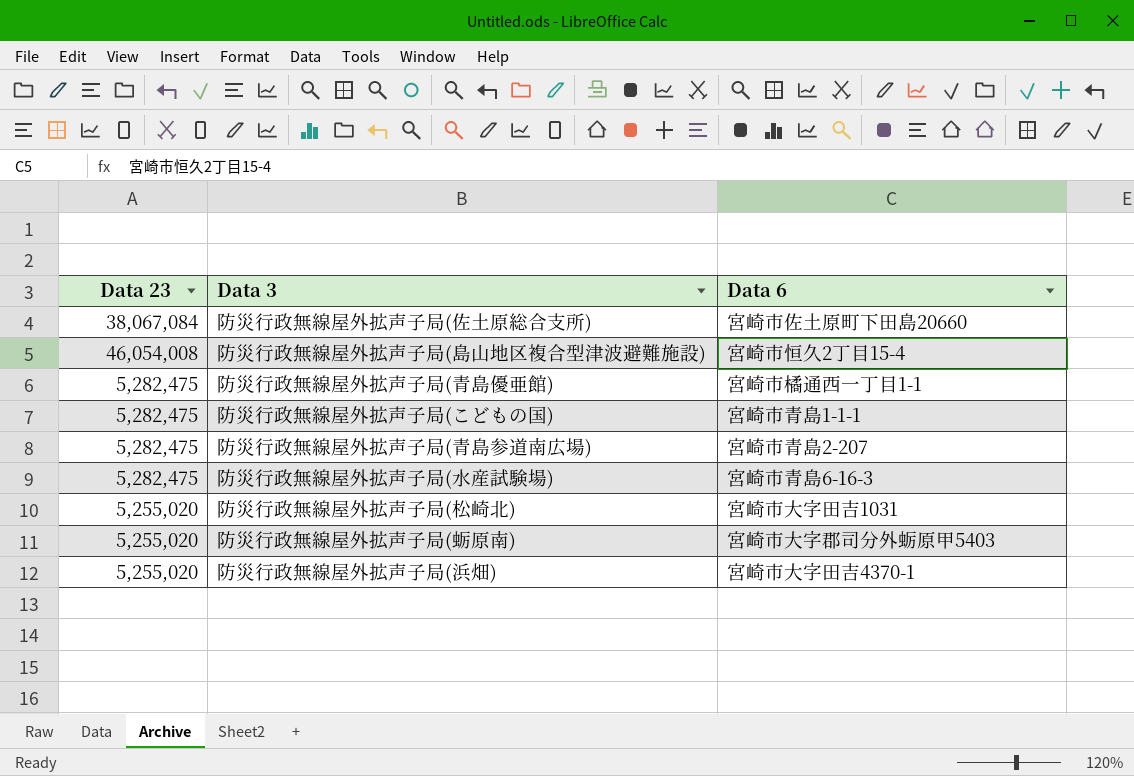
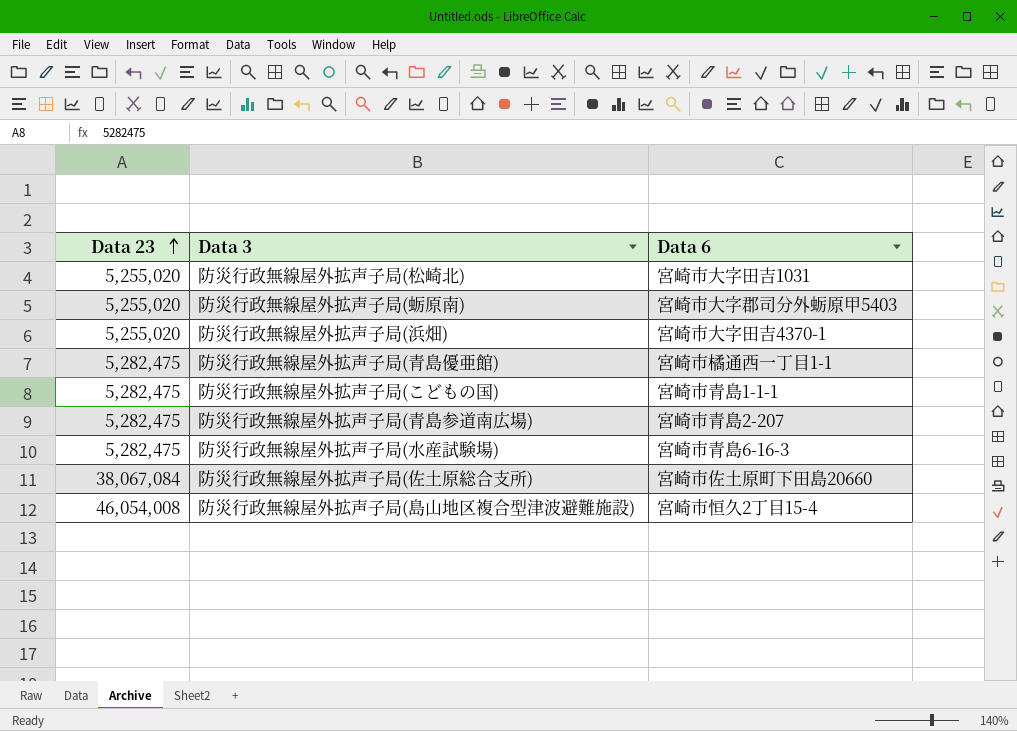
row order: none -> Data 23 ascending

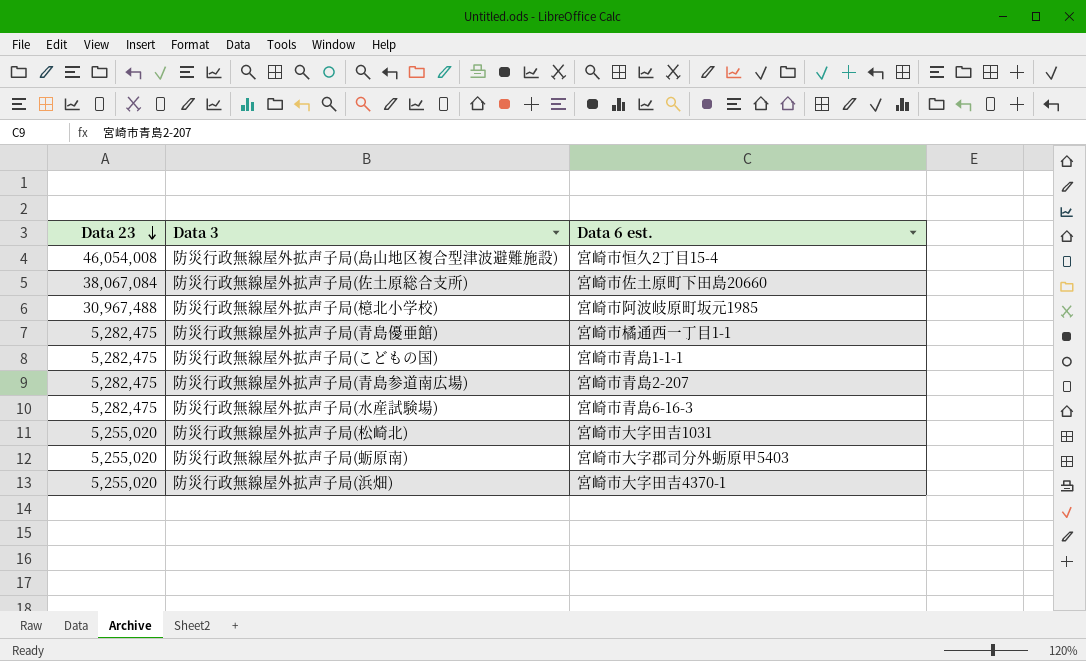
row order: Data 23 ascending -> Data 23 descending
column name: Data 6 -> Data 6 est.
row 防災行政無線屋外拡声子局(檍北小学校): none -> 30,967,488 | 宮崎市阿波岐原町坂元1985

